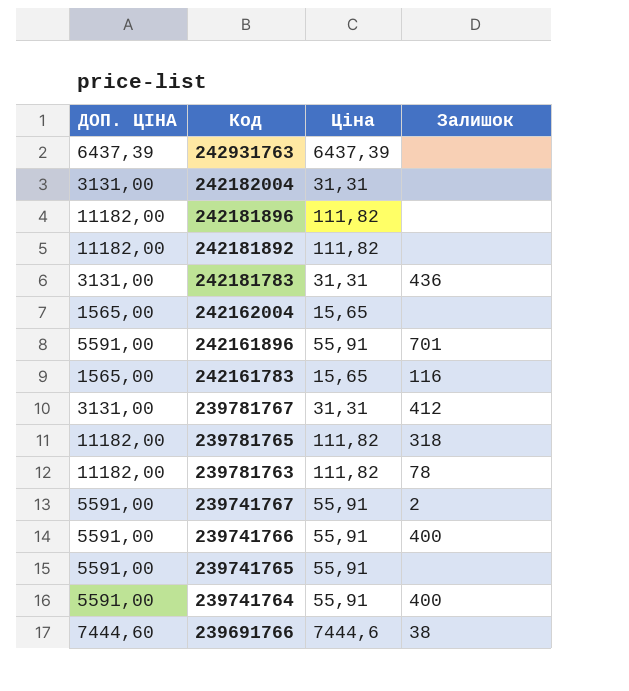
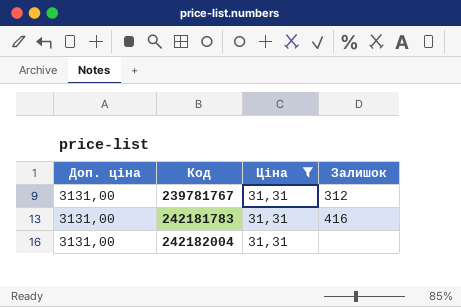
filter: none -> Ціна = 31,31
row order: Код descending -> Код ascending
column name: ДОП. ЦІНА -> Доп. ціна
239781767 | Залишок: 412 -> 312
242181783 | Залишок: 436 -> 416

